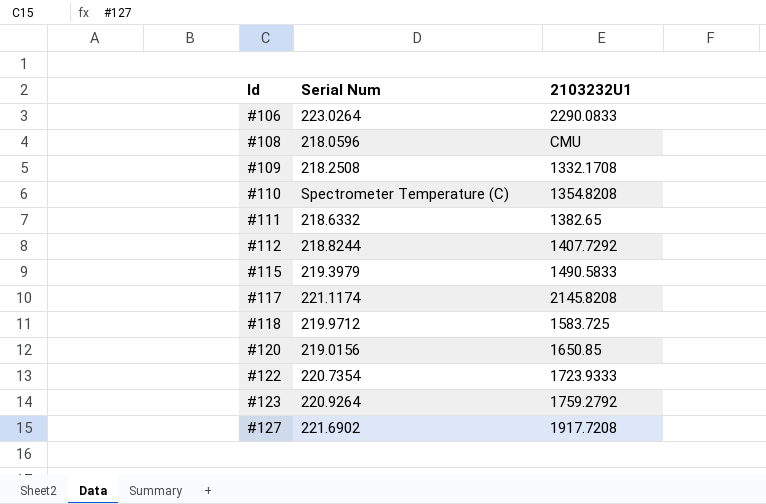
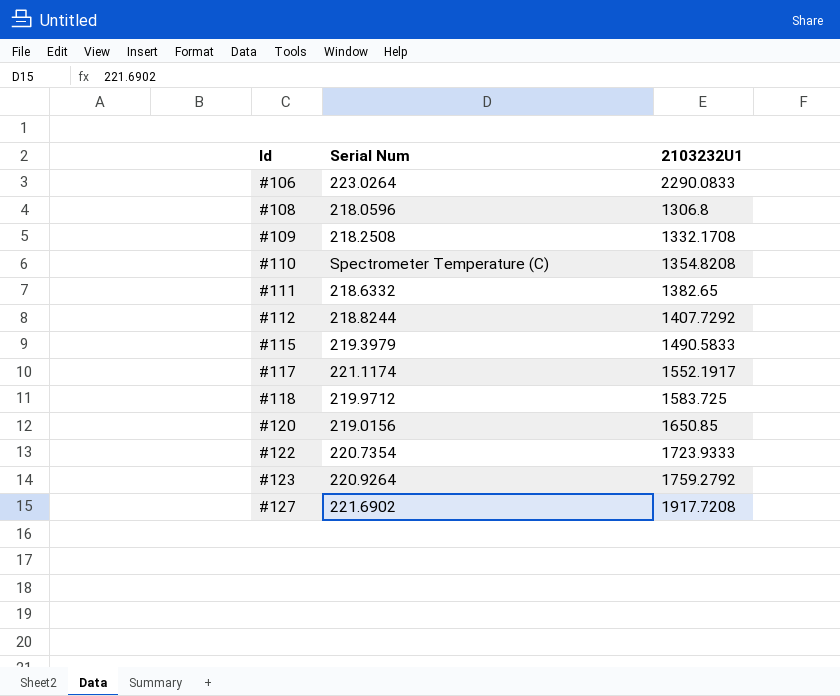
#108 | 2103232U1: CMU -> 1306.8
#117 | 2103232U1: 2145.8208 -> 1552.1917

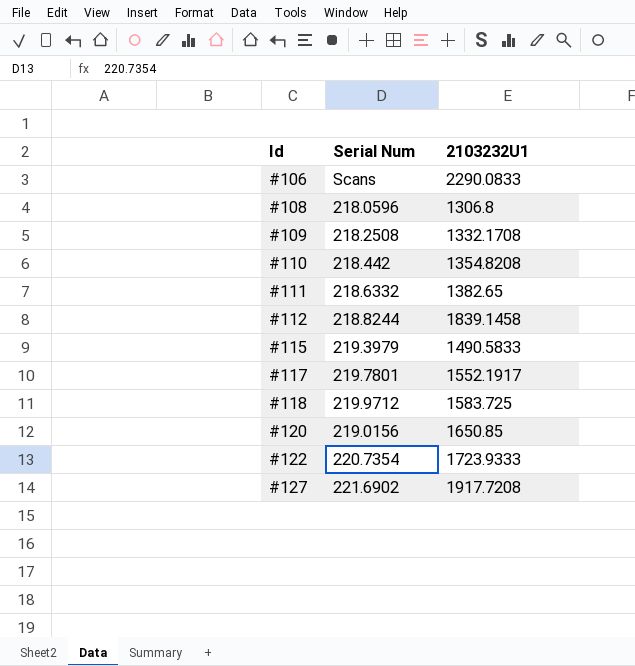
row #123: 220.9264 | 1759.2792 -> none
#106 | Serial Num: 223.0264 -> Scans
#110 | Serial Num: Spectrometer Temperature (C) -> 218.442
#112 | 2103232U1: 1407.7292 -> 1839.1458
#117 | Serial Num: 221.1174 -> 219.7801

